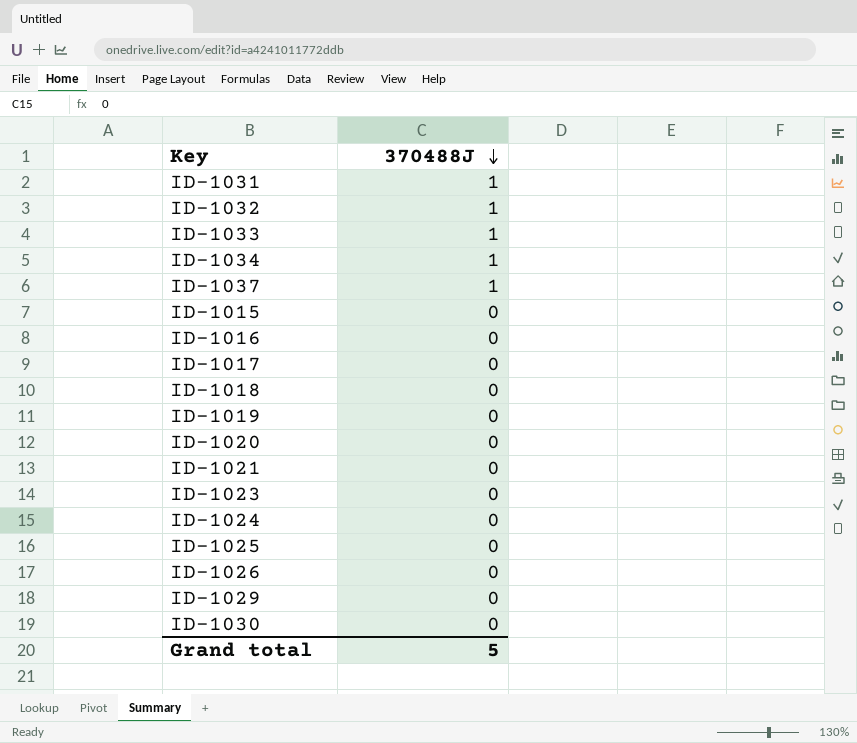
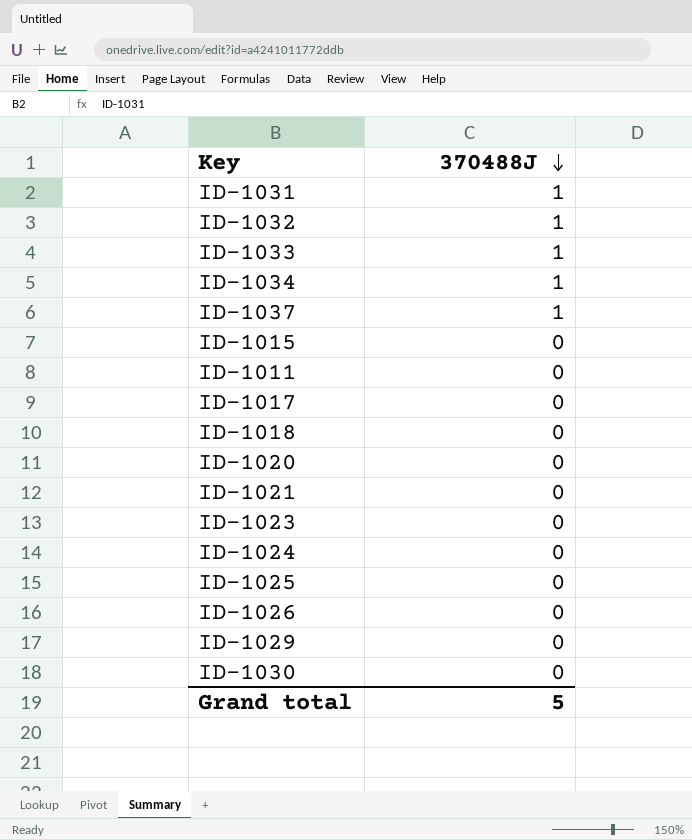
row ID-1016: 0 -> none
row ID-1019: 0 -> none
row ID-1011: none -> 0

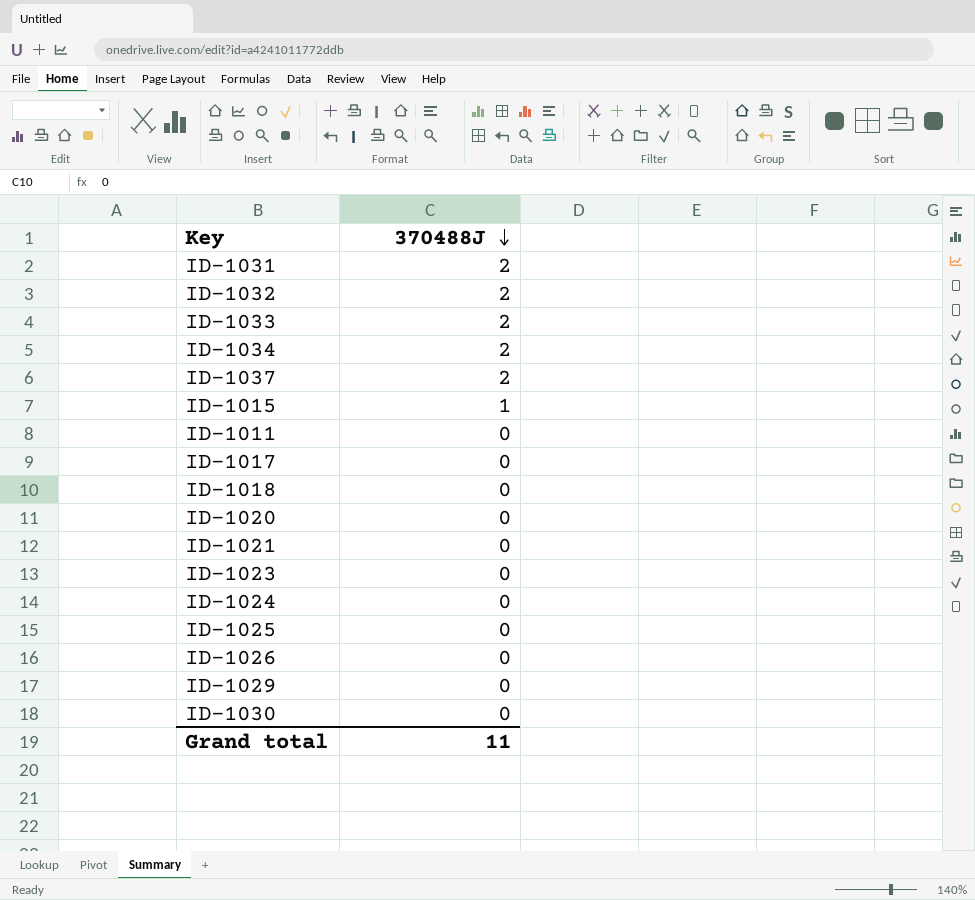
ID-1031 | 370488J: 1 -> 2
ID-1032 | 370488J: 1 -> 2
ID-1033 | 370488J: 1 -> 2
ID-1034 | 370488J: 1 -> 2
ID-1037 | 370488J: 1 -> 2
ID-1015 | 370488J: 0 -> 1
Grand total | 370488J: 5 -> 11

